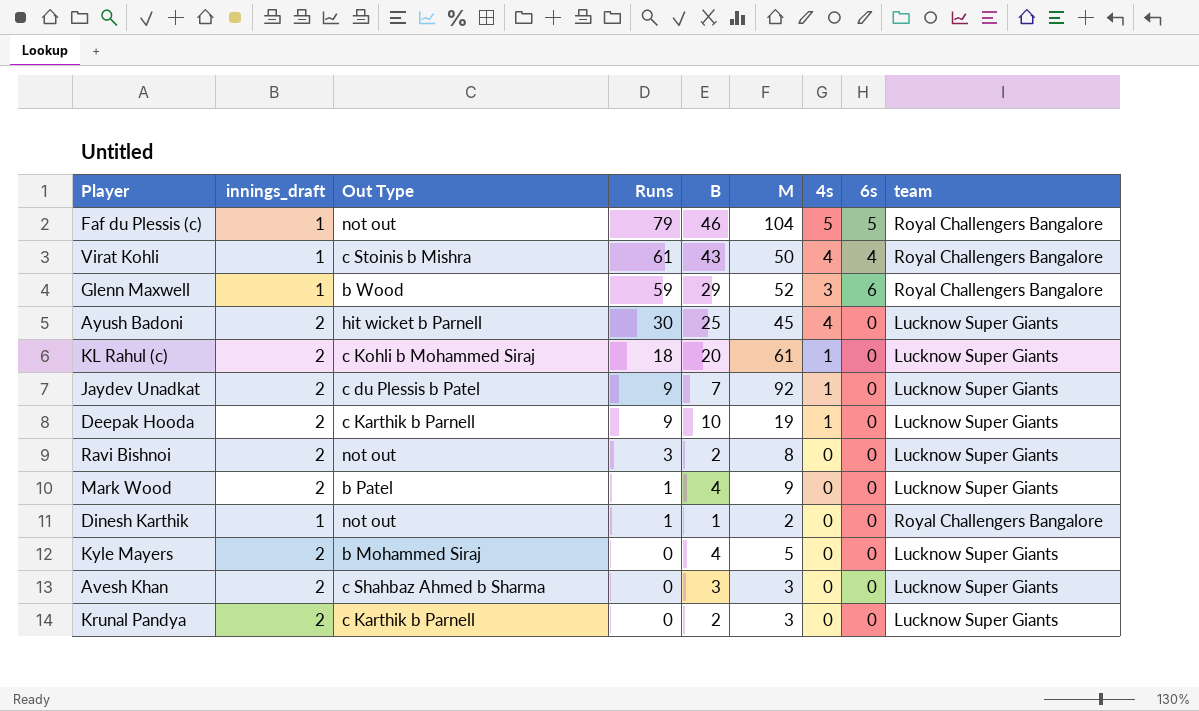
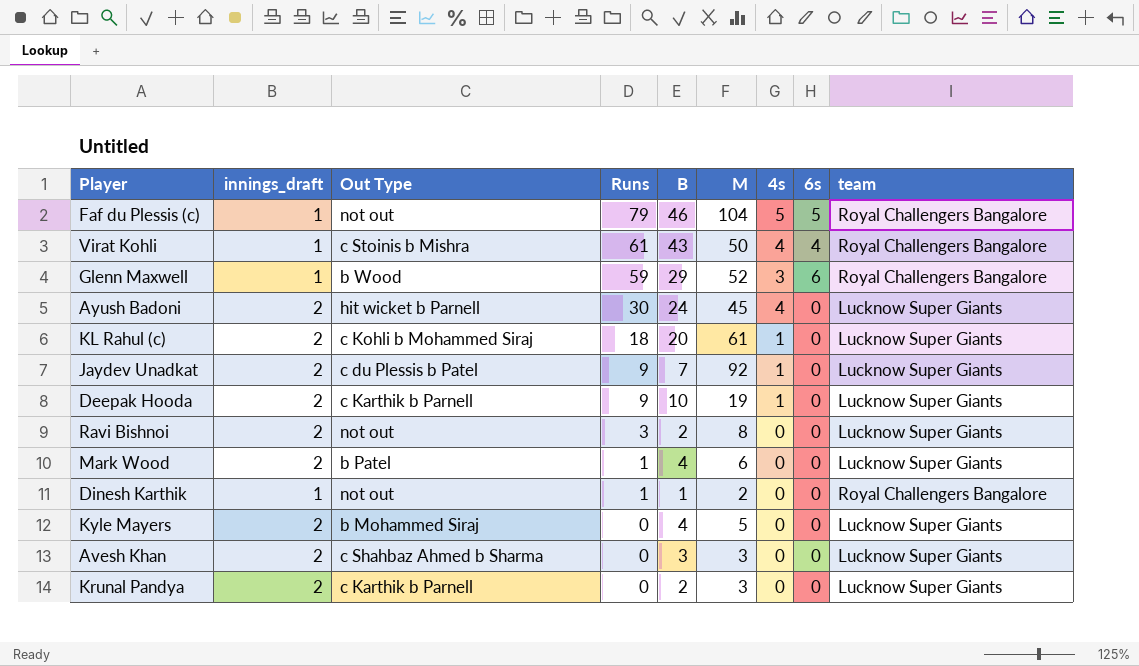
Ayush Badoni | B: 25 -> 24
Mark Wood | M: 9 -> 6

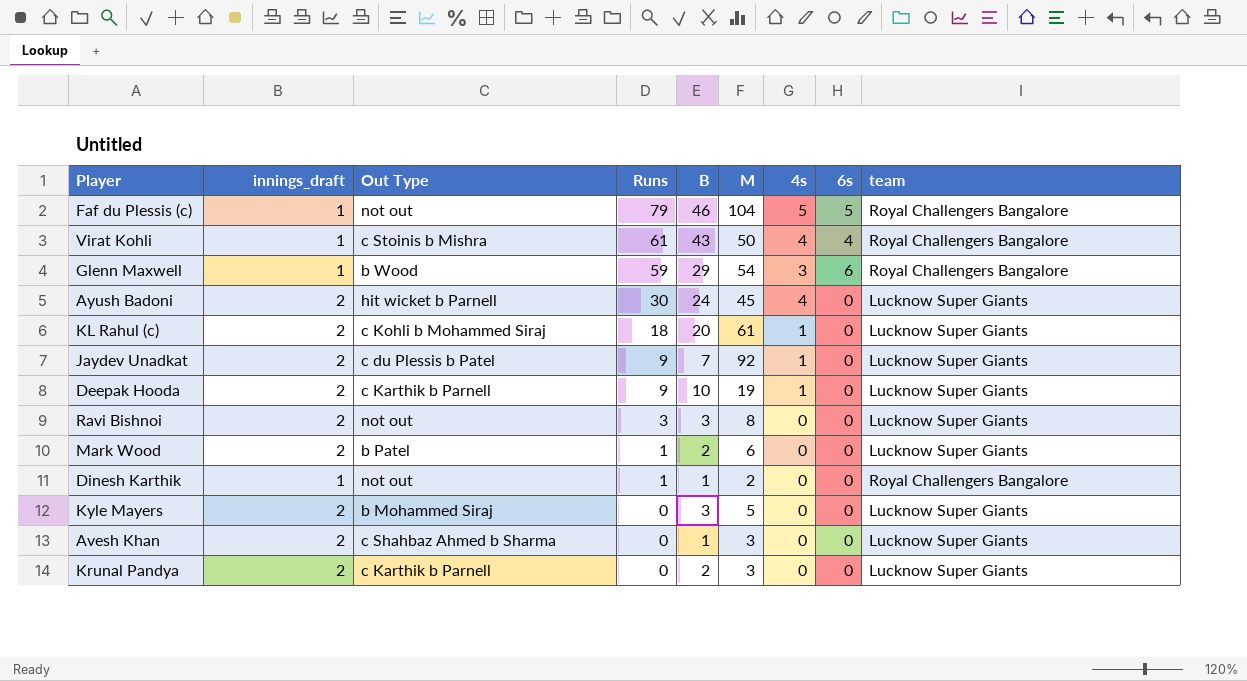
Glenn Maxwell | M: 52 -> 54
Ravi Bishnoi | B: 2 -> 3
Mark Wood | B: 4 -> 2
Kyle Mayers | B: 4 -> 3
Avesh Khan | B: 3 -> 1

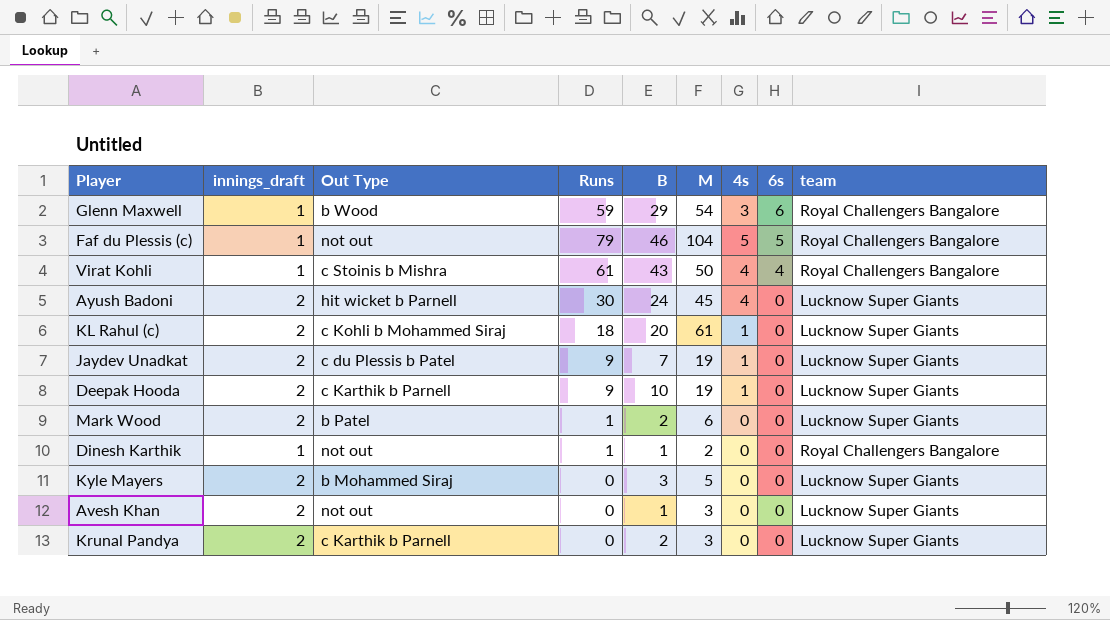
row order: Runs descending -> 6s descending
row Ravi Bishnoi: 2 | not out | 3 | 3 | 8 | 0 | 0 | Lucknow Super Giants -> none
Jaydev Unadkat | M: 92 -> 19
Avesh Khan | Out Type: c Shahbaz Ahmed b Sharma -> not out

